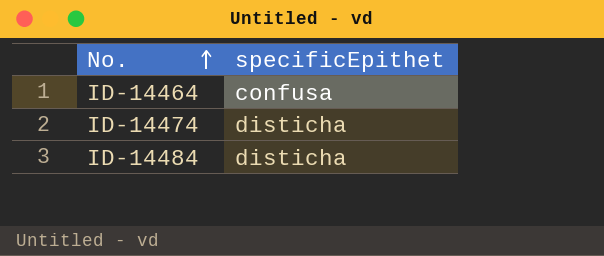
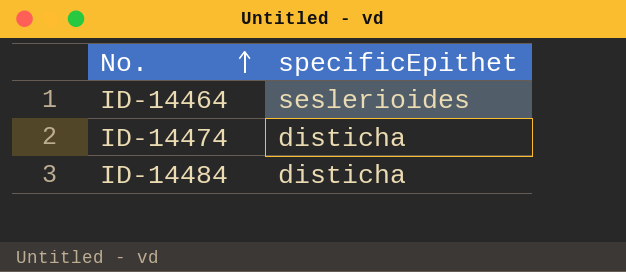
ID-14464 | specificEpithet: confusa -> seslerioides

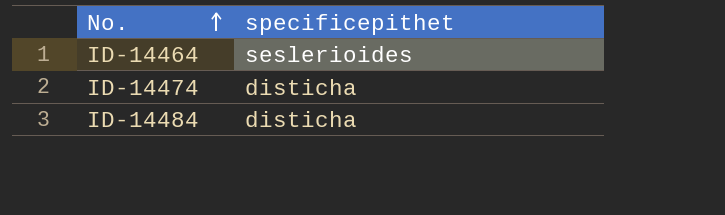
column name: specificEpithet -> specificepithet

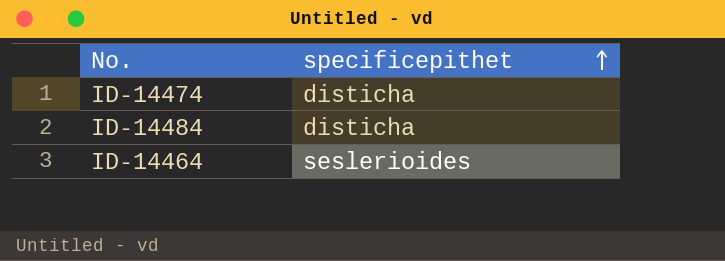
row order: No. ascending -> specificepithet ascending

